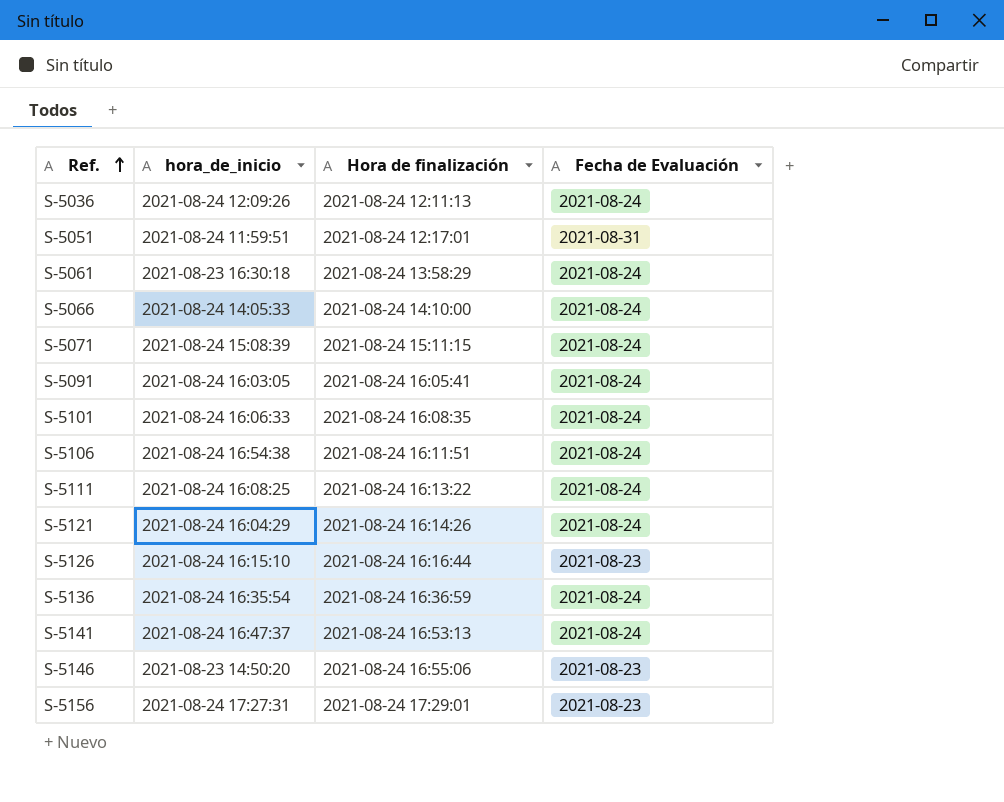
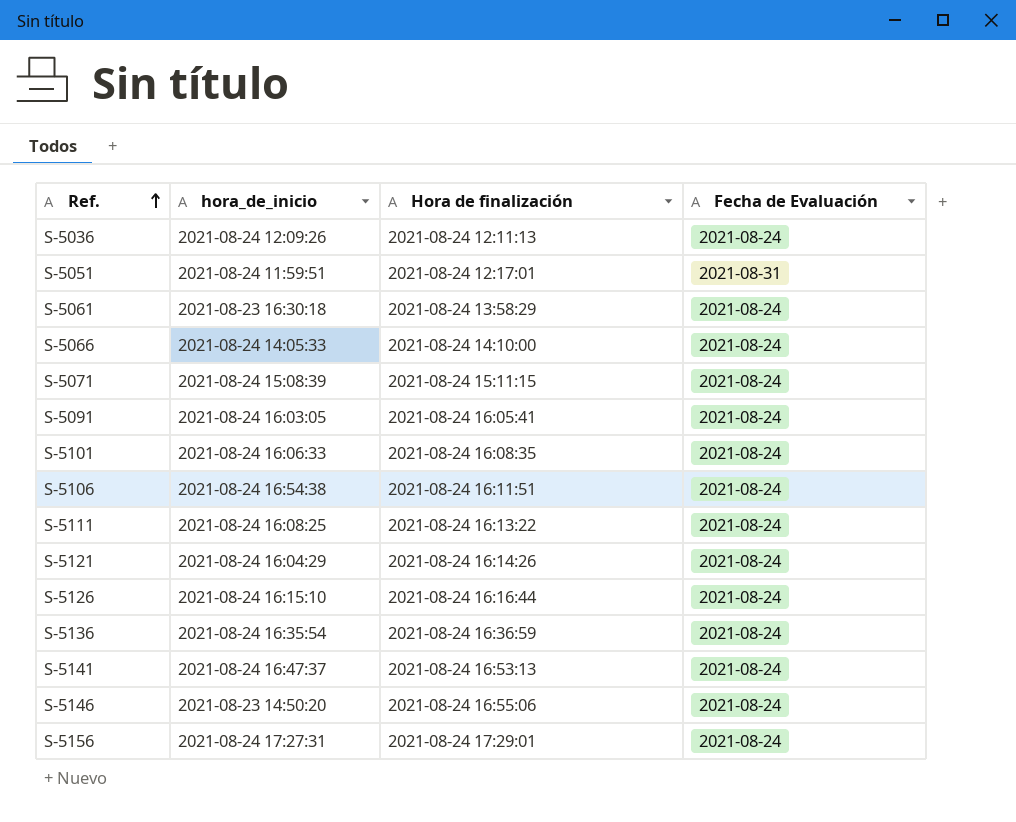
S-5126 | Fecha de Evaluación: 2021-08-23 -> 2021-08-24
S-5146 | Fecha de Evaluación: 2021-08-23 -> 2021-08-24
S-5156 | Fecha de Evaluación: 2021-08-23 -> 2021-08-24

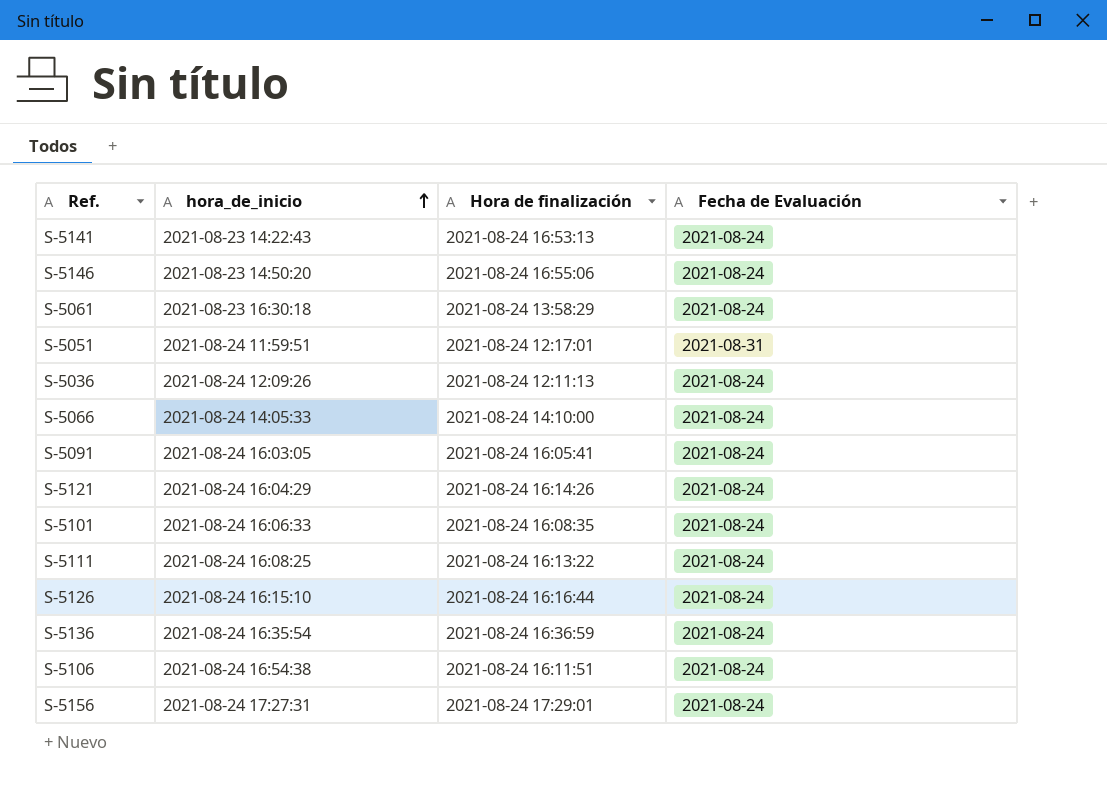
row order: Ref. ascending -> hora_de_inicio ascending
row S-5071: 2021-08-24 15:08:39 | 2021-08-24 15:11:15 | 2021-08-24 -> none
S-5141 | hora_de_inicio: 2021-08-24 16:47:37 -> 2021-08-23 14:22:43

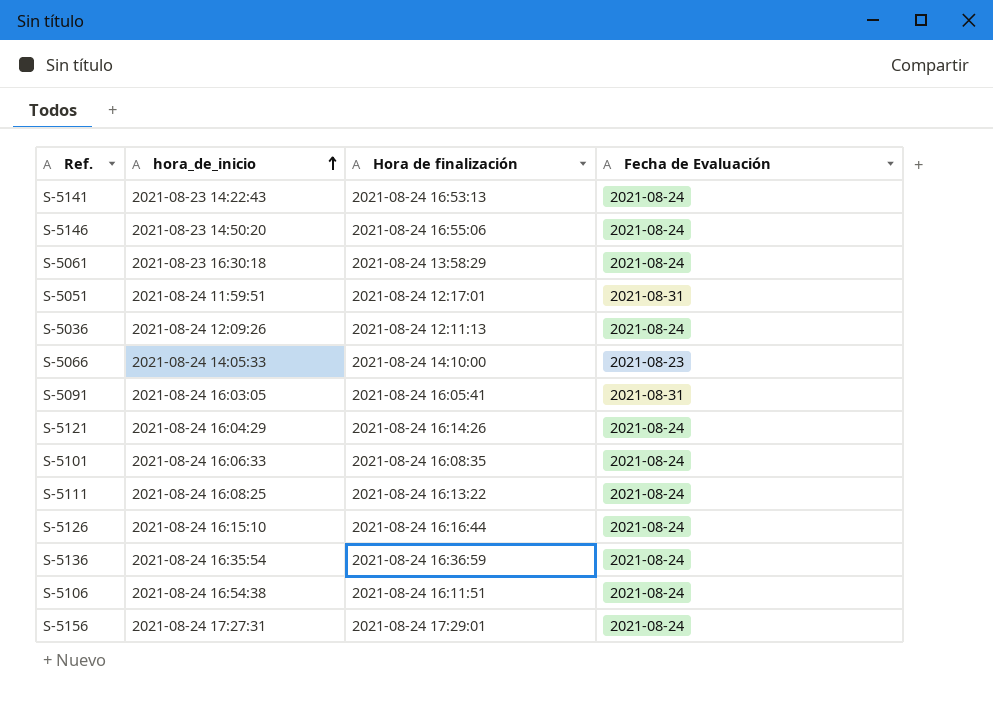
S-5066 | Fecha de Evaluación: 2021-08-24 -> 2021-08-23
S-5091 | Fecha de Evaluación: 2021-08-24 -> 2021-08-31

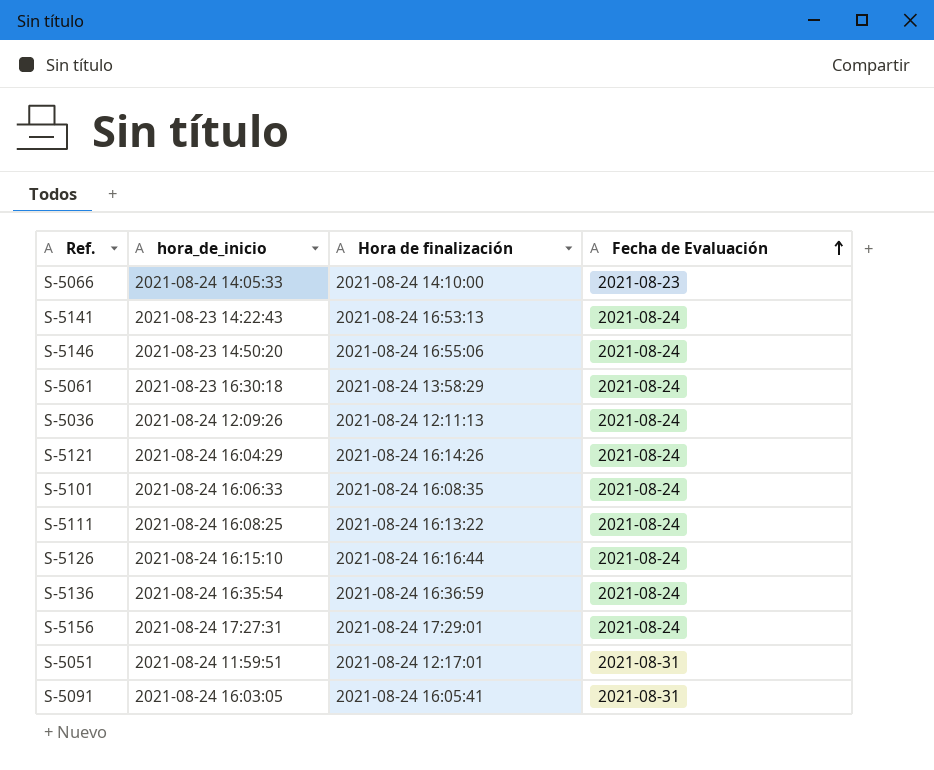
row order: hora_de_inicio ascending -> Fecha de Evaluación ascending
row S-5106: 2021-08-24 16:54:38 | 2021-08-24 16:11:51 | 2021-08-24 -> none

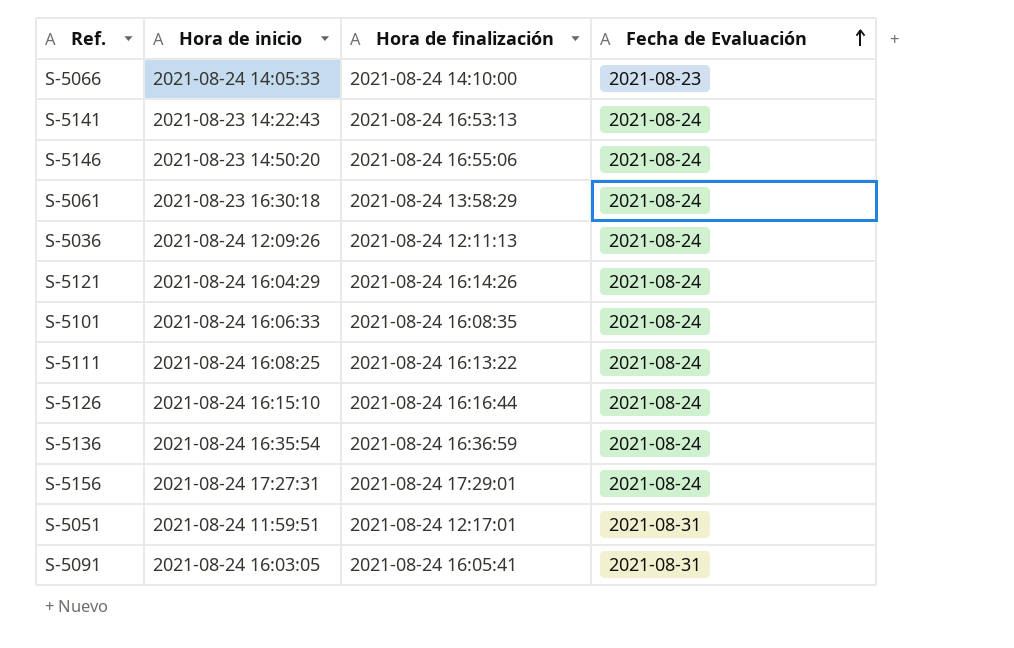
column name: hora_de_inicio -> Hora de inicio

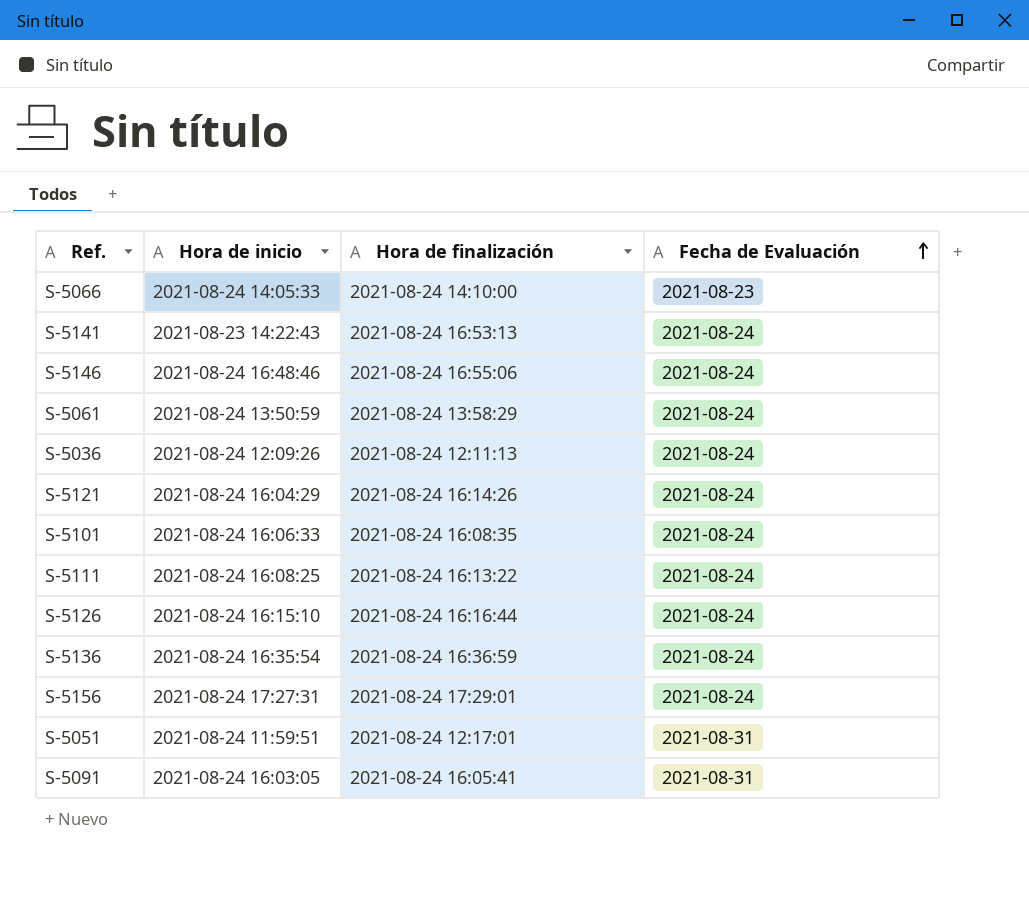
S-5146 | Hora de inicio: 2021-08-23 14:50:20 -> 2021-08-24 16:48:46
S-5061 | Hora de inicio: 2021-08-23 16:30:18 -> 2021-08-24 13:50:59

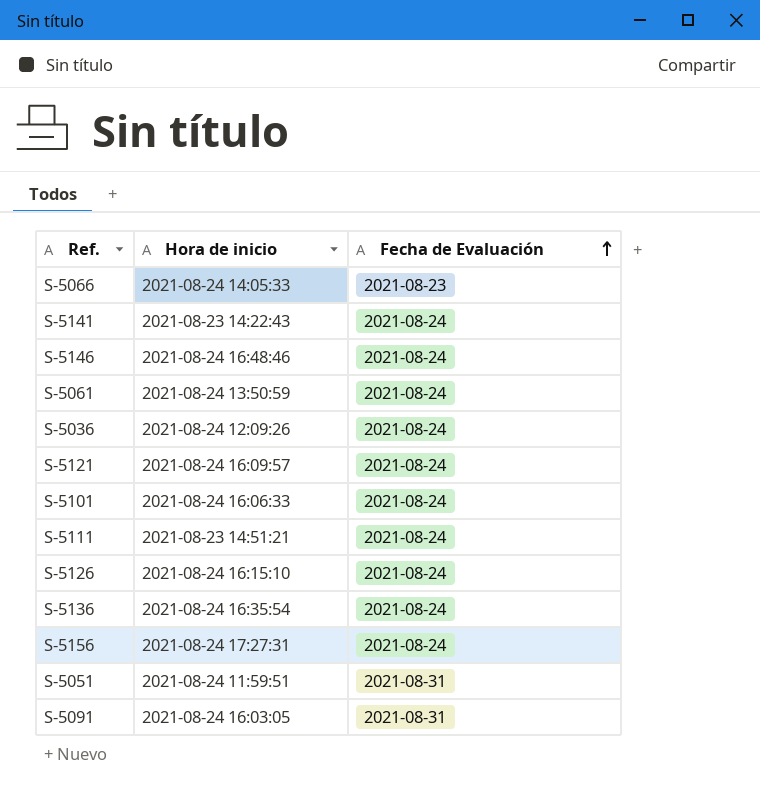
column Hora de finalización | position: 3 -> none
S-5121 | Hora de inicio: 2021-08-24 16:04:29 -> 2021-08-24 16:09:57
S-5111 | Hora de inicio: 2021-08-24 16:08:25 -> 2021-08-23 14:51:21

